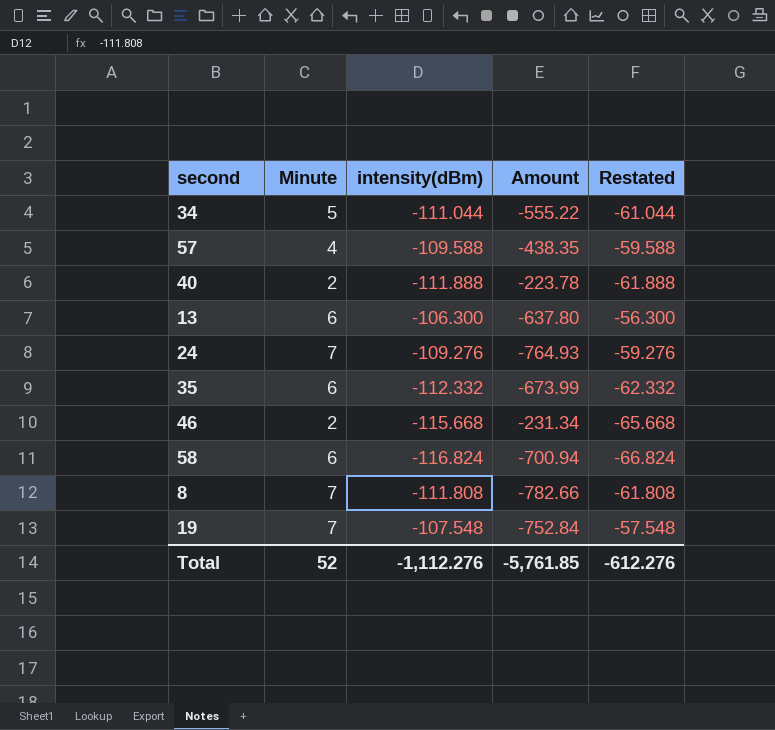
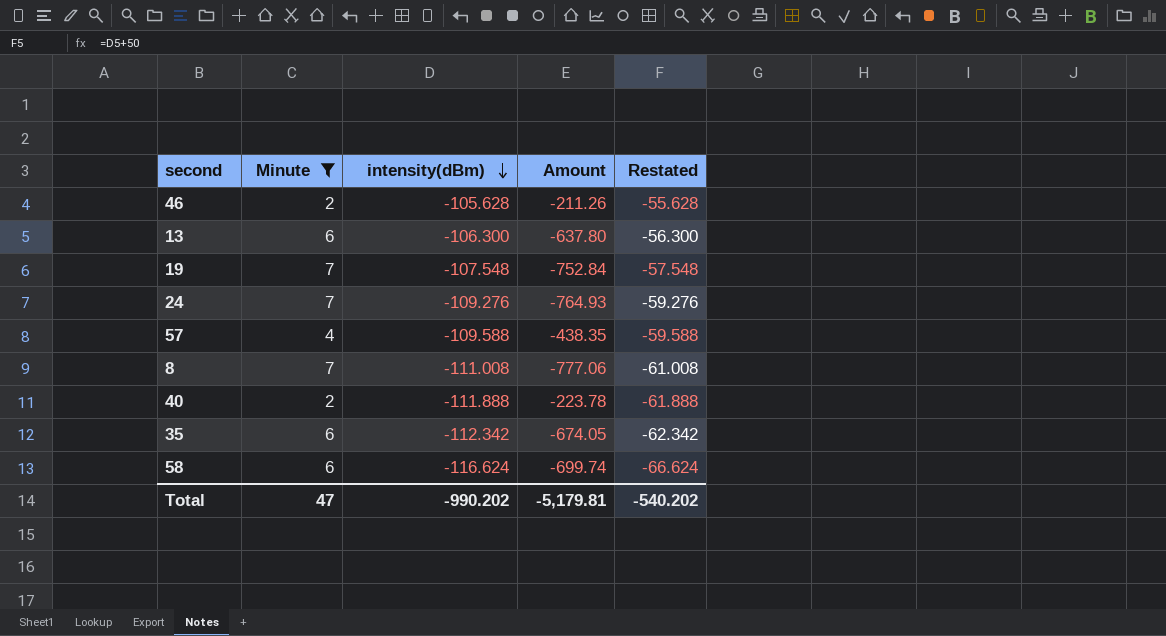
filter: none -> Minute != 5
row order: none -> intensity(dBm) descending
46 | intensity(dBm): -115.668 -> -105.628
46 | Amount: -231.34 -> -211.26
46 | Restated: -65.668 -> -55.628
8 | intensity(dBm): -111.808 -> -111.008
8 | Amount: -782.66 -> -777.06
8 | Restated: -61.808 -> -61.008
35 | intensity(dBm): -112.332 -> -112.342
35 | Amount: -673.99 -> -674.05
35 | Restated: -62.332 -> -62.342
58 | intensity(dBm): -116.824 -> -116.624
58 | Amount: -700.94 -> -699.74
58 | Restated: -66.824 -> -66.624
Total | Minute: 52 -> 47
Total | intensity(dBm): -1,112.276 -> -990.202
Total | Amount: -5,761.85 -> -5,179.81
Total | Restated: -612.276 -> -540.202

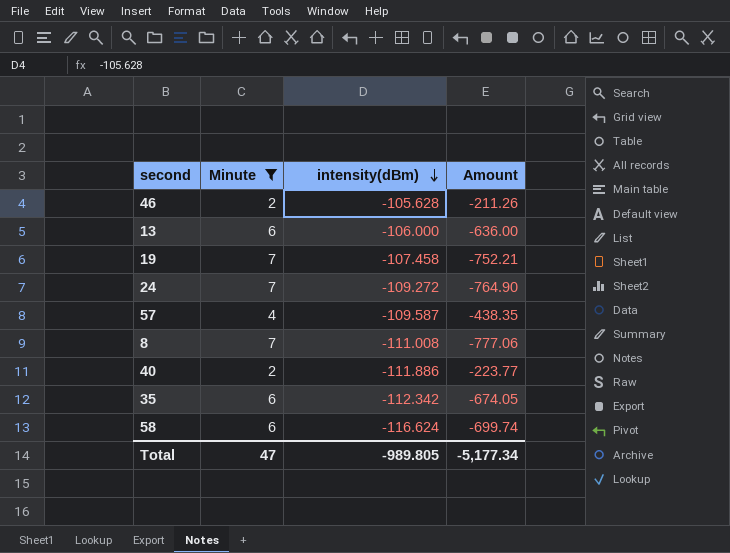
column Restated | formula: [intensity(dBm)] + 50 -> none
13 | intensity(dBm): -106.300 -> -106.000
13 | Amount: -637.80 -> -636.00
19 | intensity(dBm): -107.548 -> -107.458
19 | Amount: -752.84 -> -752.21
24 | intensity(dBm): -109.276 -> -109.272
24 | Amount: -764.93 -> -764.90
57 | intensity(dBm): -109.588 -> -109.587
40 | intensity(dBm): -111.888 -> -111.886
40 | Amount: -223.78 -> -223.77
Total | intensity(dBm): -990.202 -> -989.805
Total | Amount: -5,179.81 -> -5,177.34

